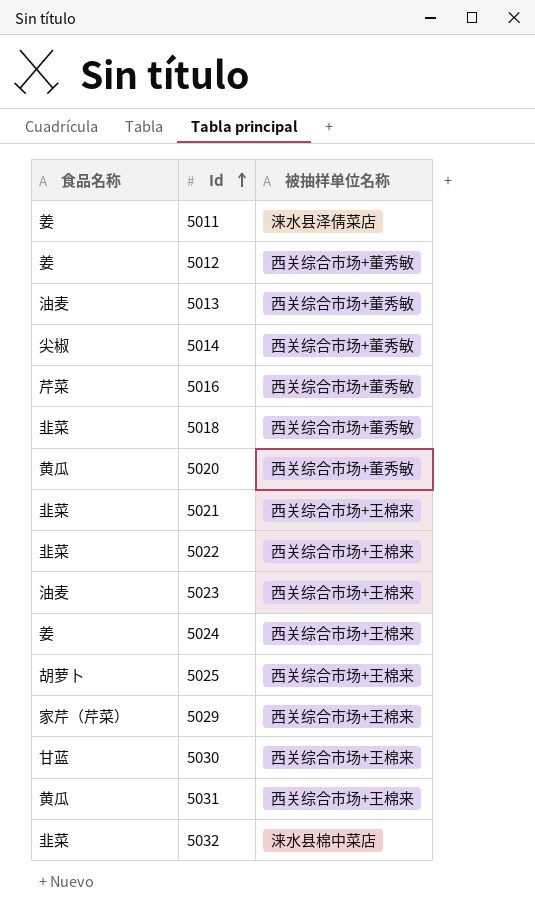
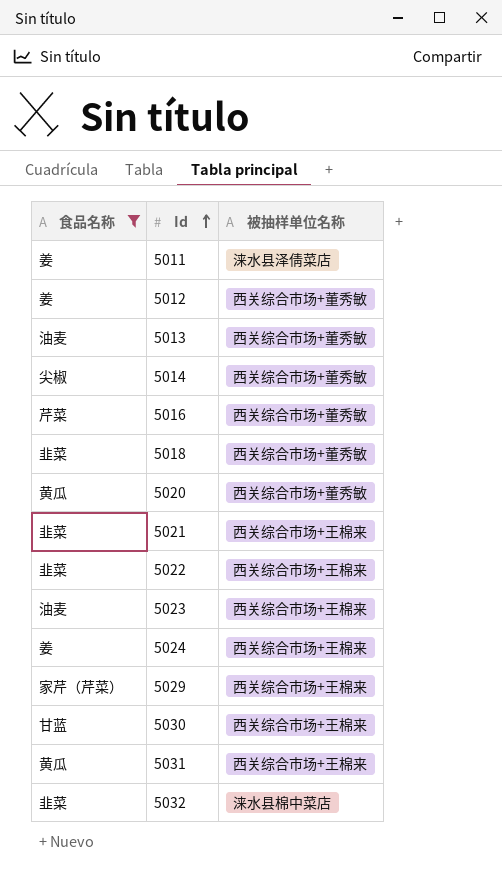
filter: none -> 食品名称 != 胡萝卜

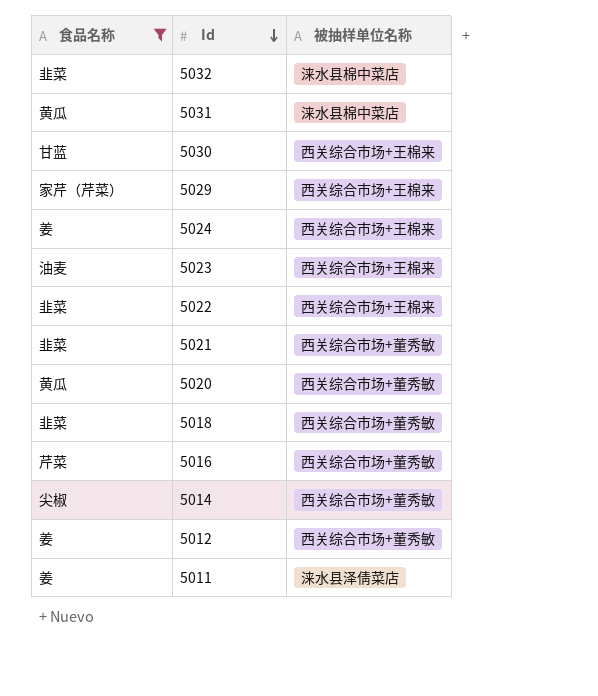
row order: Id ascending -> Id descending
row 5013: 油麦 | 西关综合市场+董秀敏 -> none
5031 | 被抽样单位名称: 西关综合市场+王棉来 -> 涞水县棉中菜店
5021 | 被抽样单位名称: 西关综合市场+王棉来 -> 西关综合市场+董秀敏

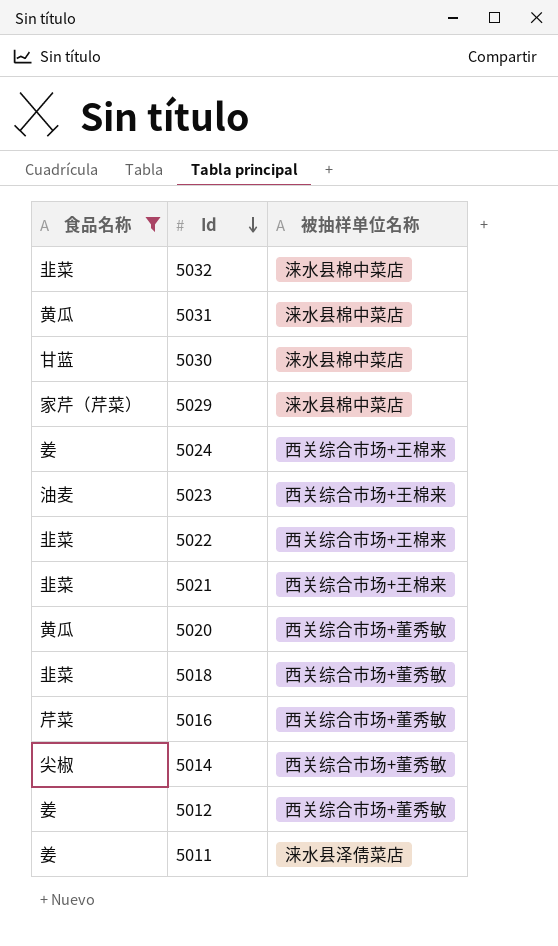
5030 | 被抽样单位名称: 西关综合市场+王棉来 -> 涞水县棉中菜店
5029 | 被抽样单位名称: 西关综合市场+王棉来 -> 涞水县棉中菜店
5021 | 被抽样单位名称: 西关综合市场+董秀敏 -> 西关综合市场+王棉来

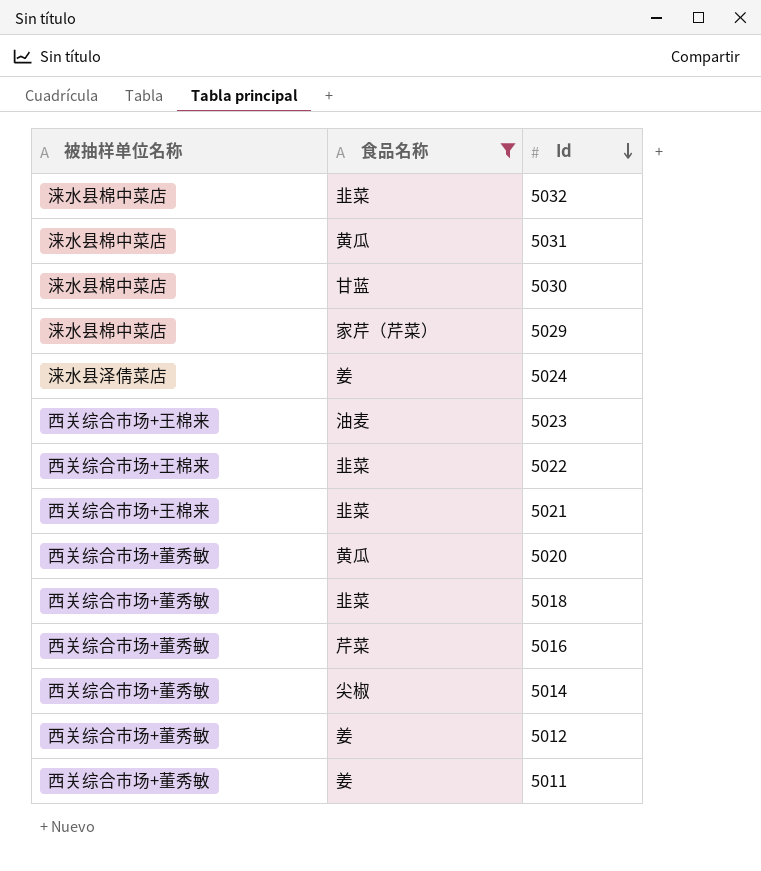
column 被抽样单位名称 | position: 3 -> 1
5024 | 被抽样单位名称: 西关综合市场+王棉来 -> 涞水县泽倩菜店
5011 | 被抽样单位名称: 涞水县泽倩菜店 -> 西关综合市场+董秀敏

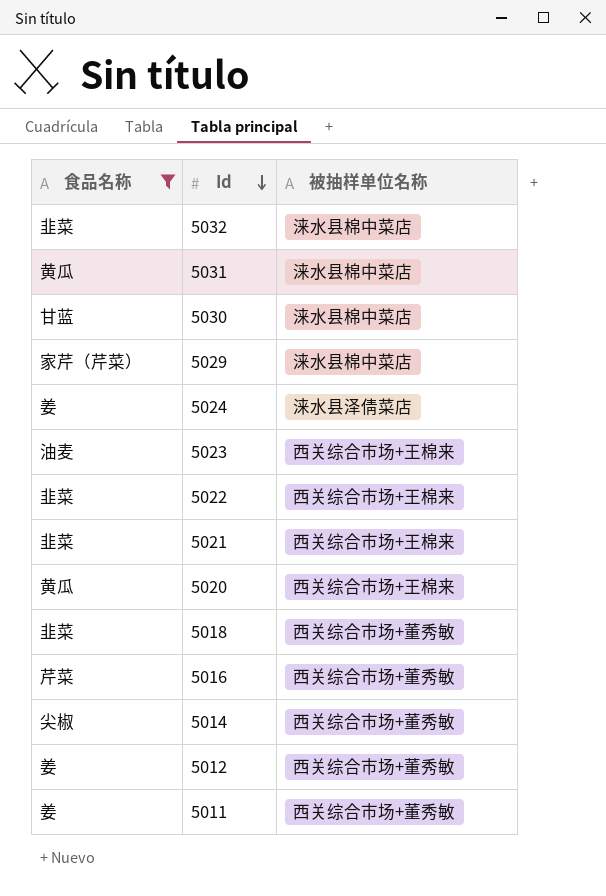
column 被抽样单位名称 | position: 1 -> 3
5020 | 被抽样单位名称: 西关综合市场+董秀敏 -> 西关综合市场+王棉来

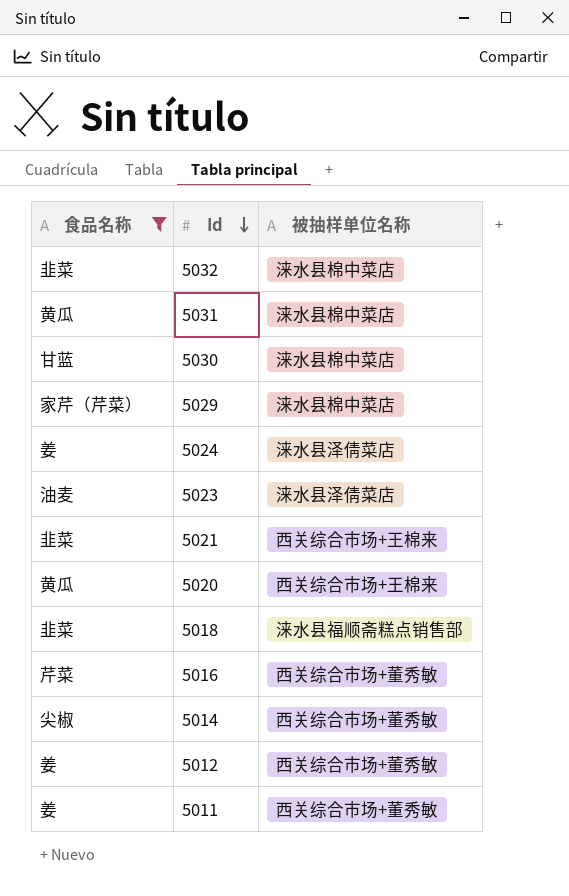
row 5022: 韭菜 | 西关综合市场+王棉来 -> none
5023 | 被抽样单位名称: 西关综合市场+王棉来 -> 涞水县泽倩菜店
5018 | 被抽样单位名称: 西关综合市场+董秀敏 -> 涞水县福顺斋糕点销售部

